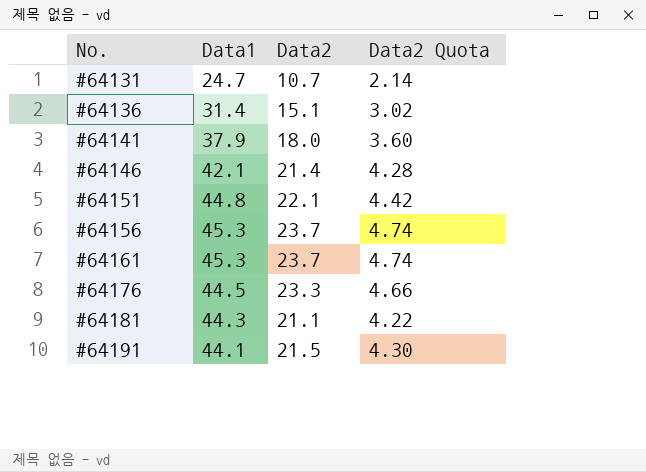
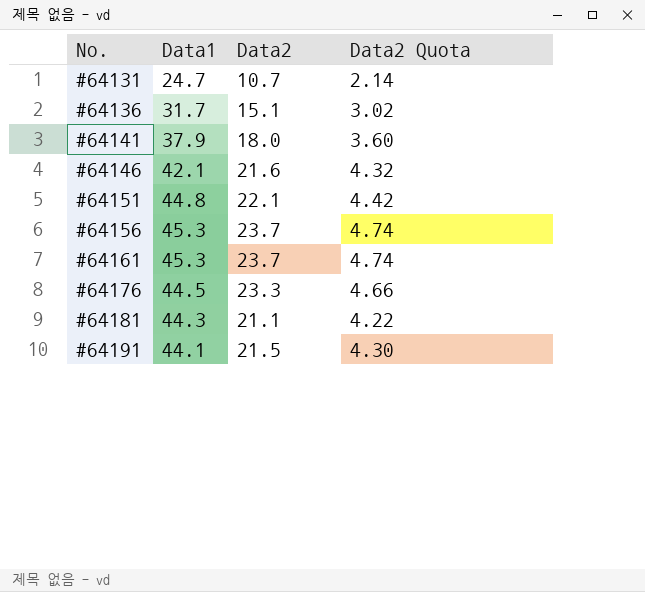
#64136 | Data1: 31.4 -> 31.7
#64146 | Data2: 21.4 -> 21.6
#64146 | Data2 Quota: 4.28 -> 4.32

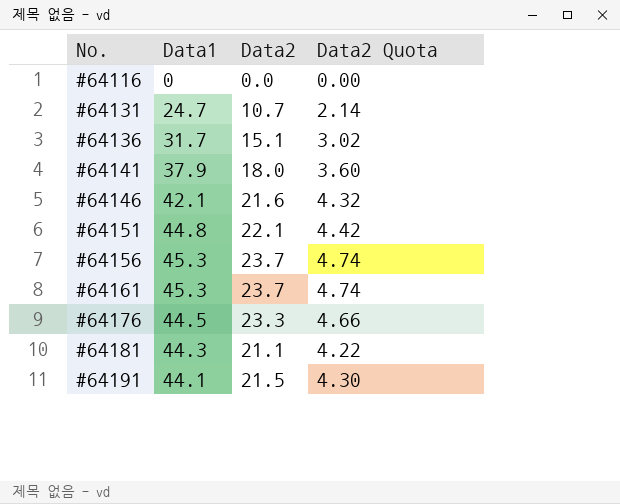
row #64116: none -> 0 | 0.0 | 0.00

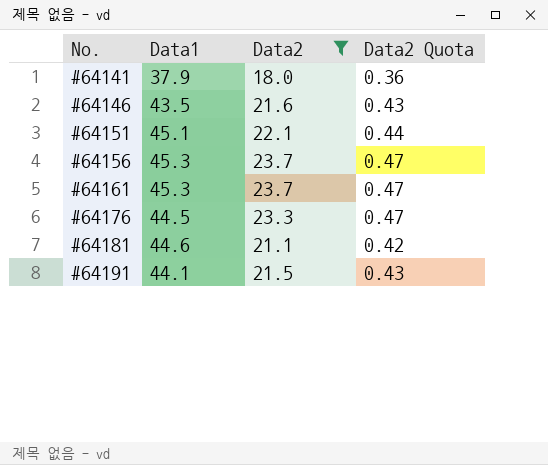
filter: none -> Data2 >= 18.0
column Data2 Quota | formula: [Data2] * 0.2 -> [Data2] * 0.02
#64146 | Data1: 42.1 -> 43.5
#64151 | Data1: 44.8 -> 45.1
#64181 | Data1: 44.3 -> 44.6

